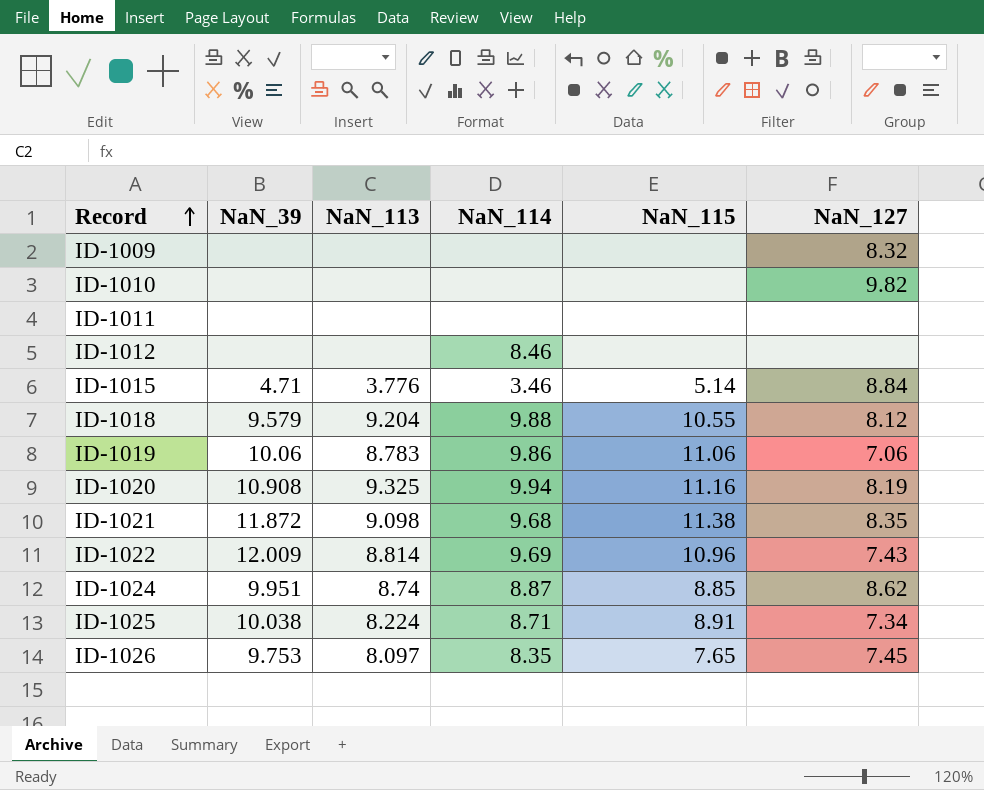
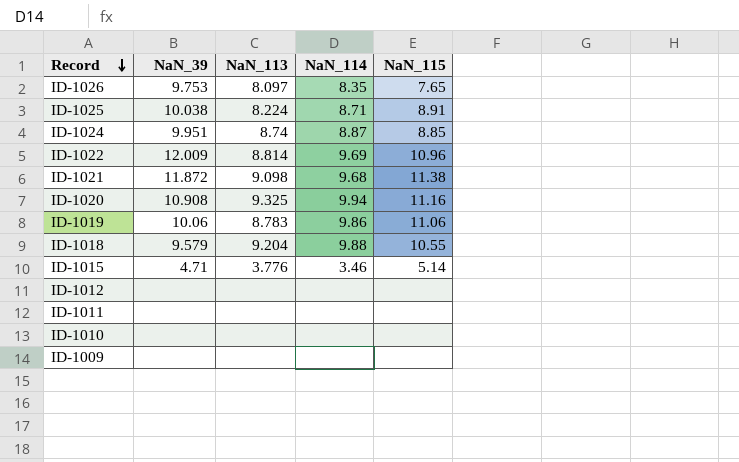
row order: Record ascending -> Record descending
column NaN_127 | position: 6 -> none
ID-1012 | NaN_114: 8.46 -> none

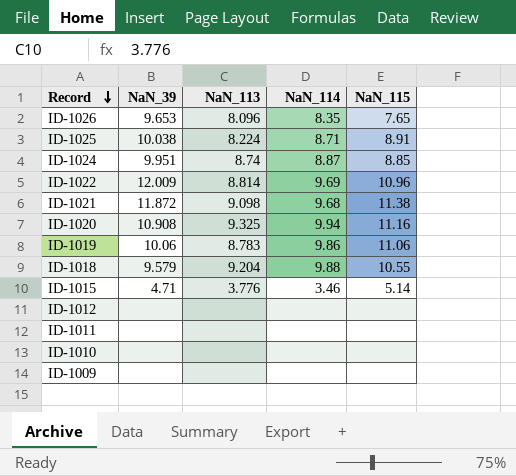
ID-1026 | NaN_39: 9.753 -> 9.653
ID-1026 | NaN_113: 8.097 -> 8.096

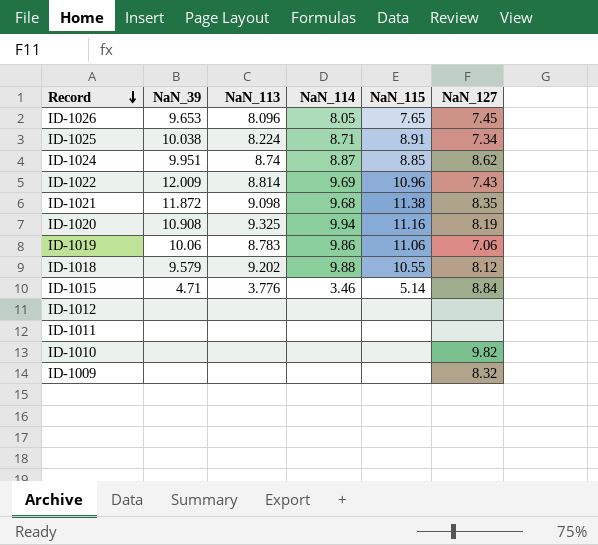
column NaN_127 | position: none -> 6
ID-1026 | NaN_114: 8.35 -> 8.05
ID-1018 | NaN_113: 9.204 -> 9.202

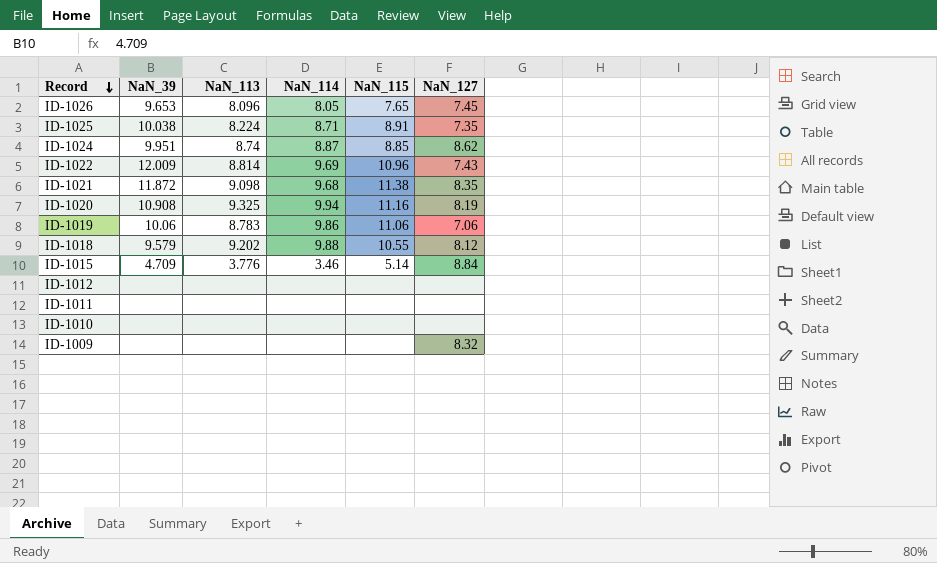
ID-1025 | NaN_127: 7.34 -> 7.35
ID-1015 | NaN_39: 4.71 -> 4.709
ID-1010 | NaN_127: 9.82 -> none

